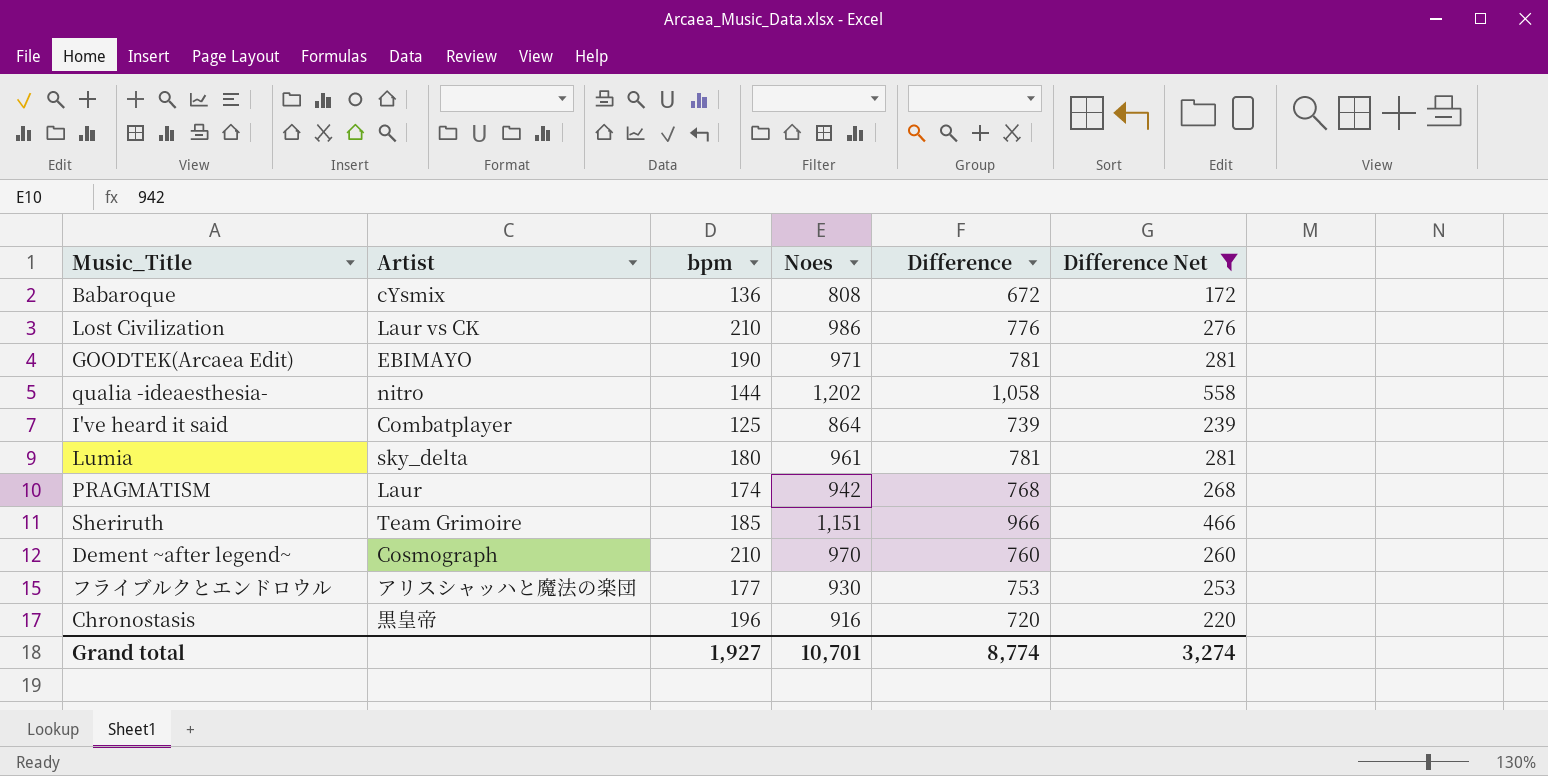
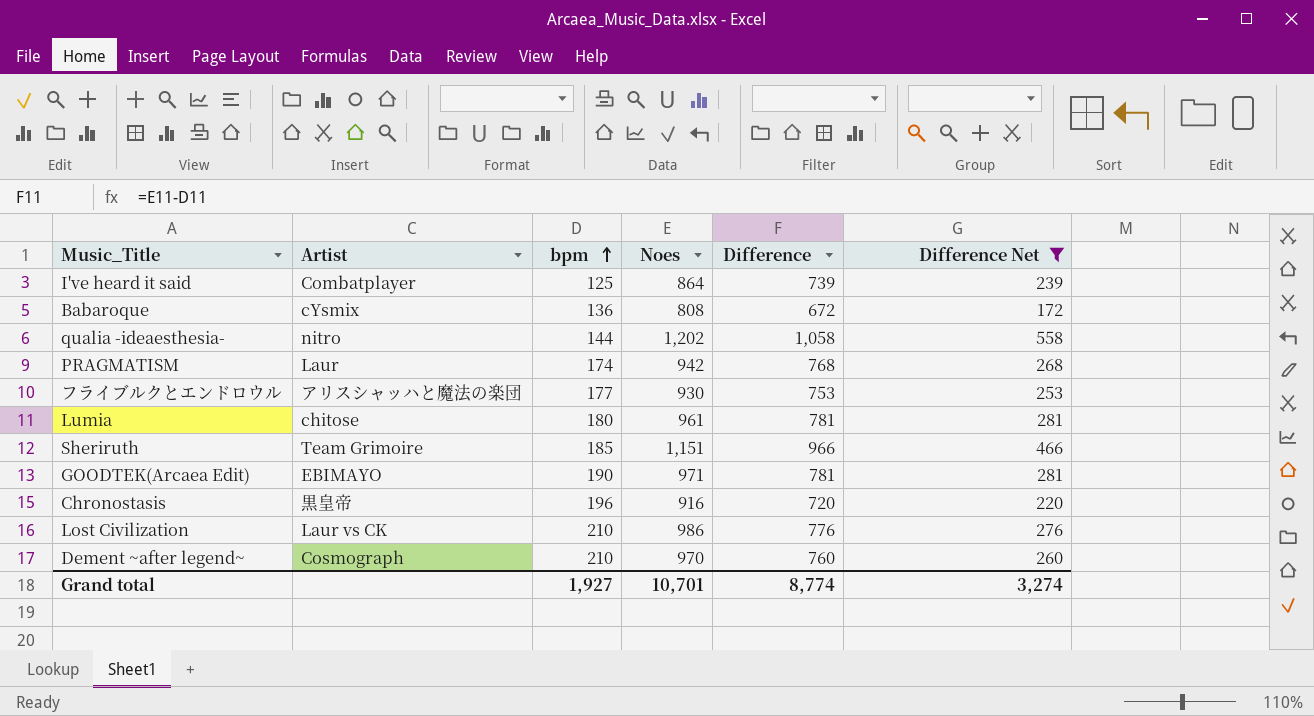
row order: none -> bpm ascending
Lumia | Artist: sky_delta -> chitose

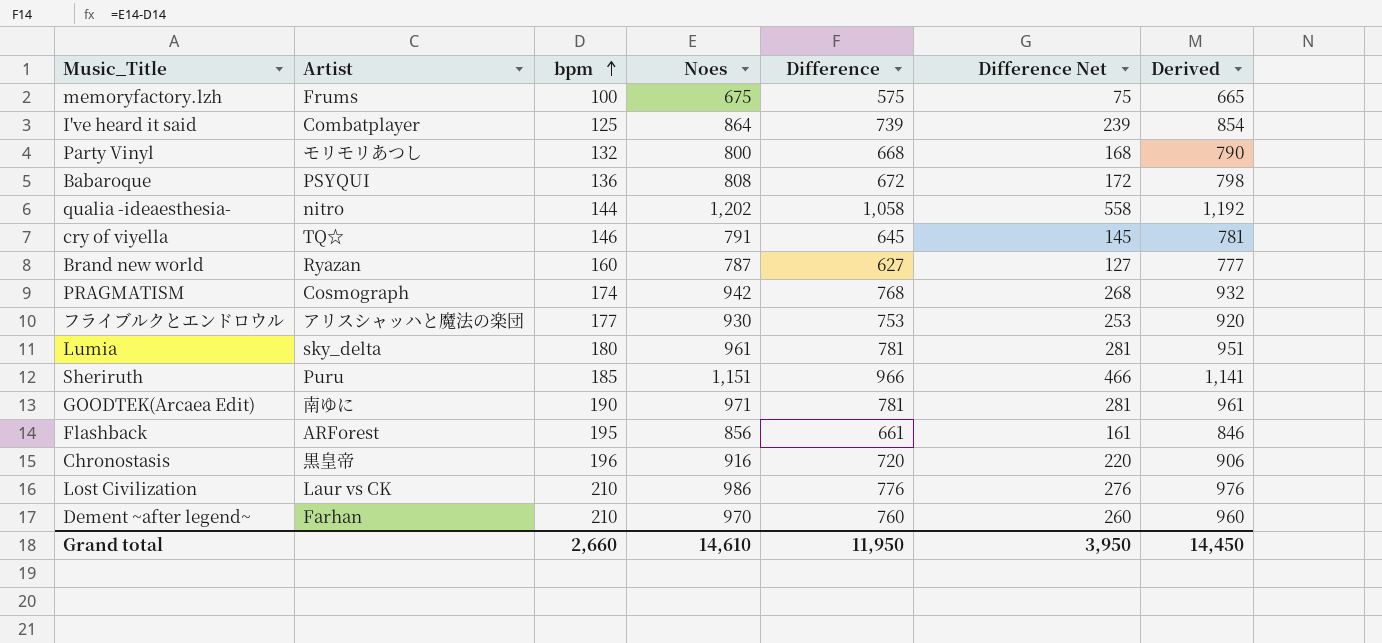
filter: Difference Net >= 172 -> none
column Derived | formula: none -> [Noes] - 10
Babaroque | Artist: cYsmix -> PSYQUI
PRAGMATISM | Artist: Laur -> Cosmograph
Lumia | Artist: chitose -> sky_delta
Sheriruth | Artist: Team Grimoire -> Puru
GOODTEK(Arcaea Edit) | Artist: EBIMAYO -> 南ゆに
Dement ~after legend~ | Artist: Cosmograph -> Farhan
Grand total | bpm: 1,927 -> 2,660
Grand total | Noes: 10,701 -> 14,610
Grand total | Difference: 8,774 -> 11,950
Grand total | Difference Net: 3,274 -> 3,950

